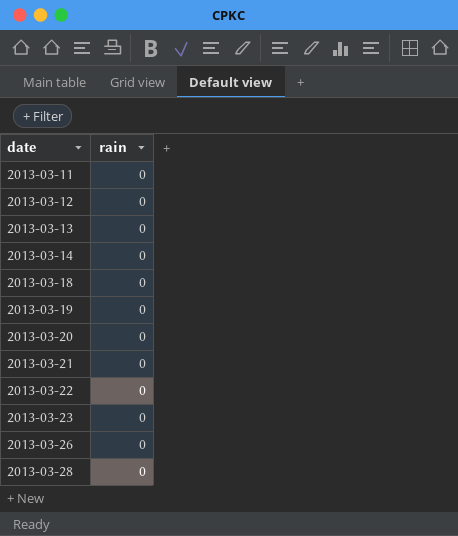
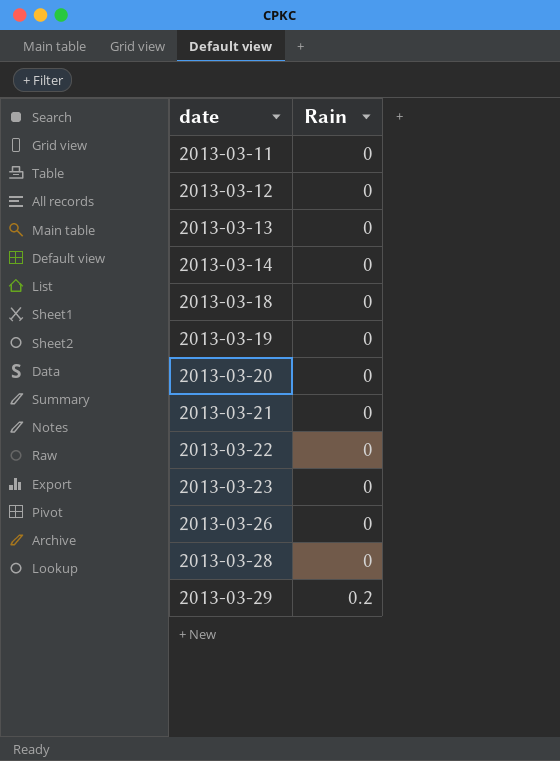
column name: rain -> Rain
row 2013-03-29: none -> 0.2

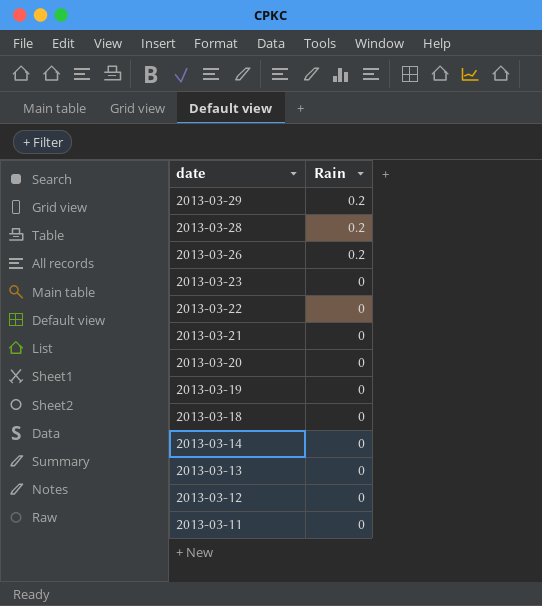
row order: date ascending -> date descending
2013-03-28 | Rain: 0 -> 0.2
2013-03-26 | Rain: 0 -> 0.2

